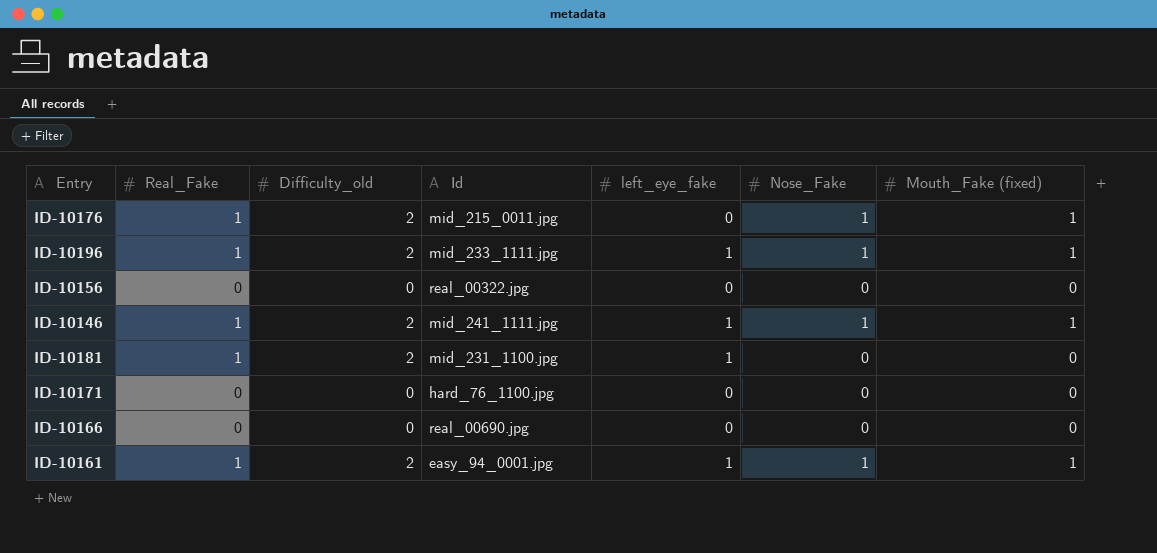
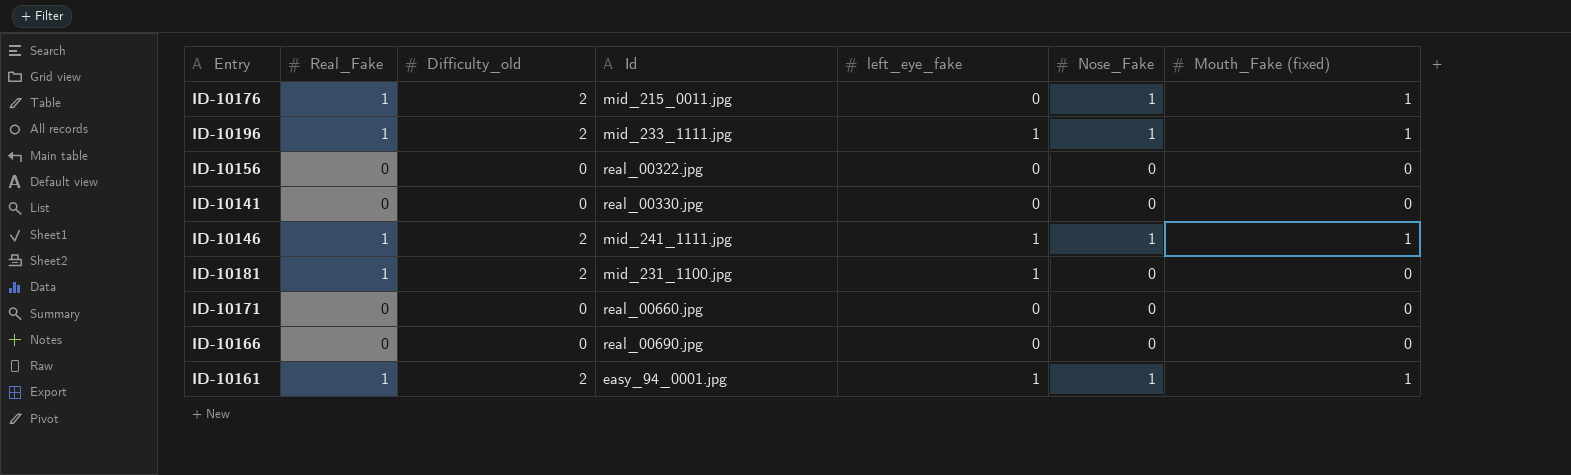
row ID-10141: none -> 0 | 0 | real_00330.jpg | 0 | 0 | 0
ID-10171 | Id: hard_76_1100.jpg -> real_00660.jpg

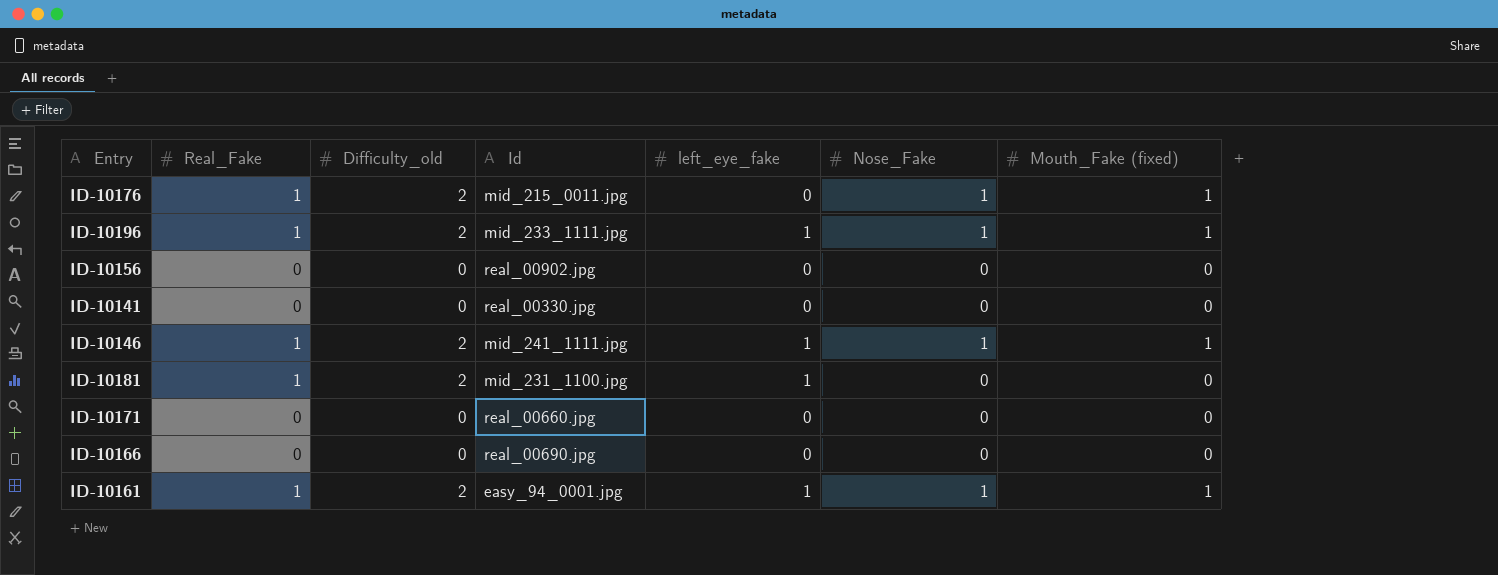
ID-10156 | Id: real_00322.jpg -> real_00902.jpg

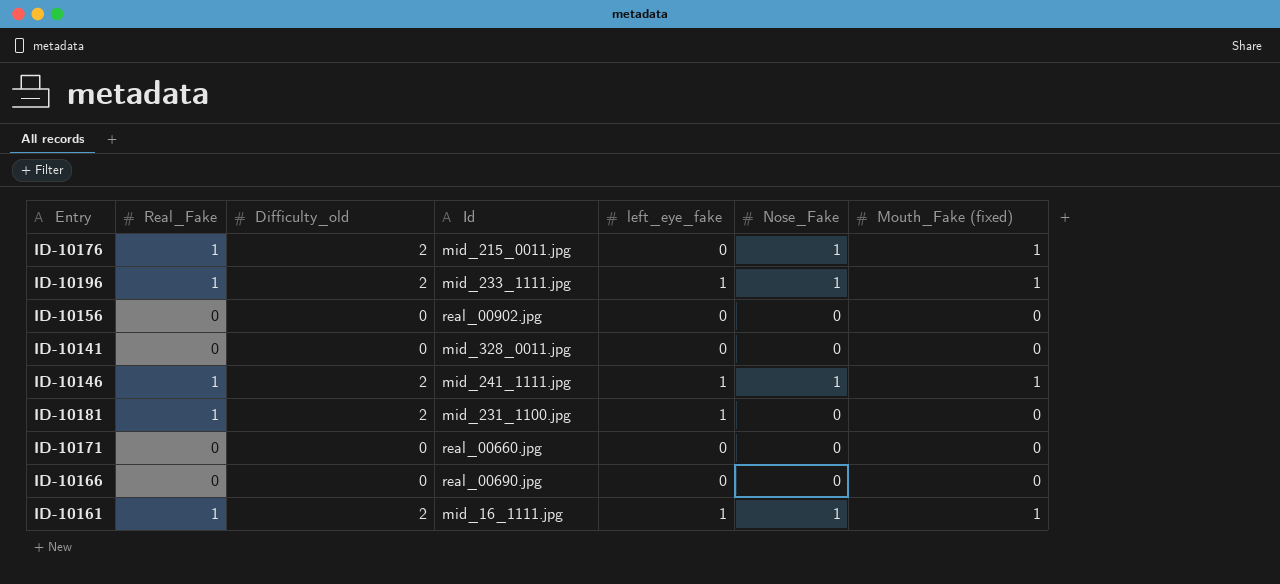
ID-10141 | Id: real_00330.jpg -> mid_328_0011.jpg
ID-10161 | Id: easy_94_0001.jpg -> mid_16_1111.jpg

